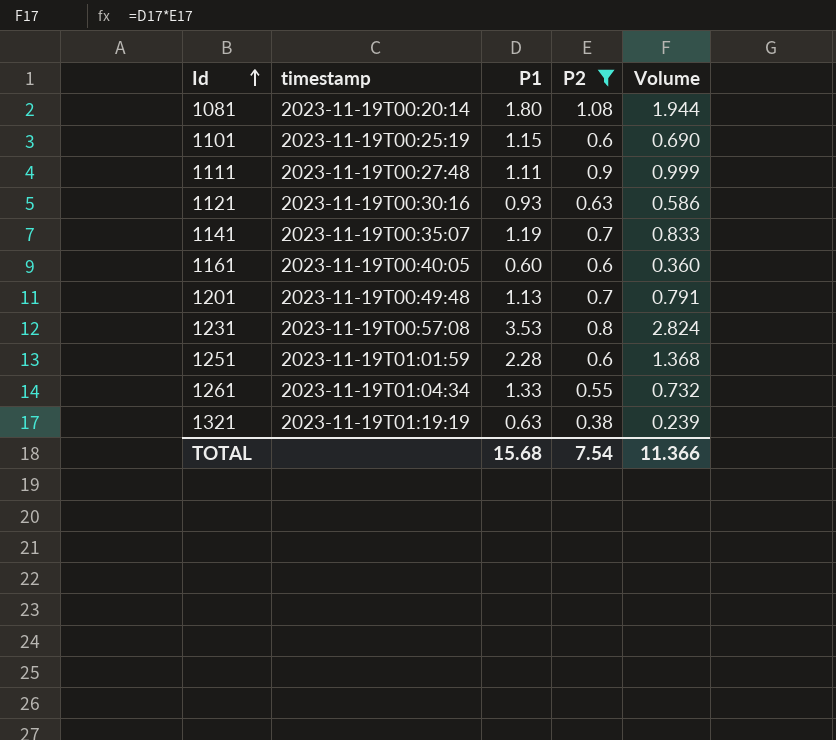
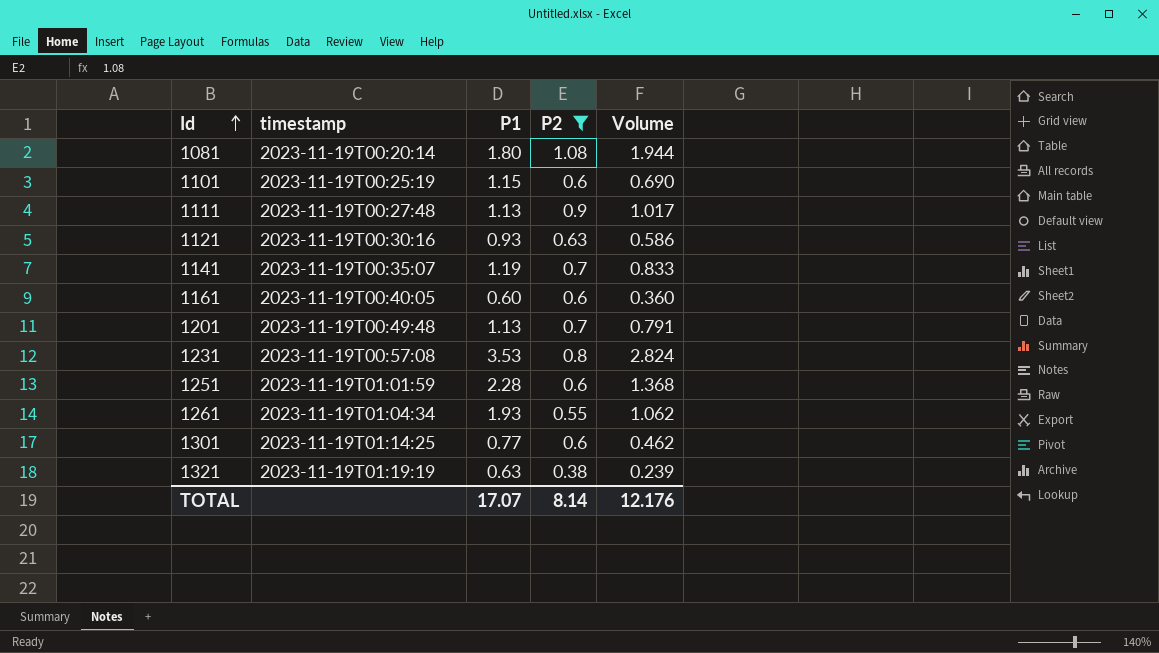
1111 | P1: 1.11 -> 1.13
1111 | Volume: 0.999 -> 1.017
1261 | P1: 1.33 -> 1.93
1261 | Volume: 0.732 -> 1.062
row 1301: none -> 2023-11-19T01:14:25 | 0.77 | 0.6 | 0.462
TOTAL | P1: 15.68 -> 17.07
TOTAL | P2: 7.54 -> 8.14
TOTAL | Volume: 11.366 -> 12.176

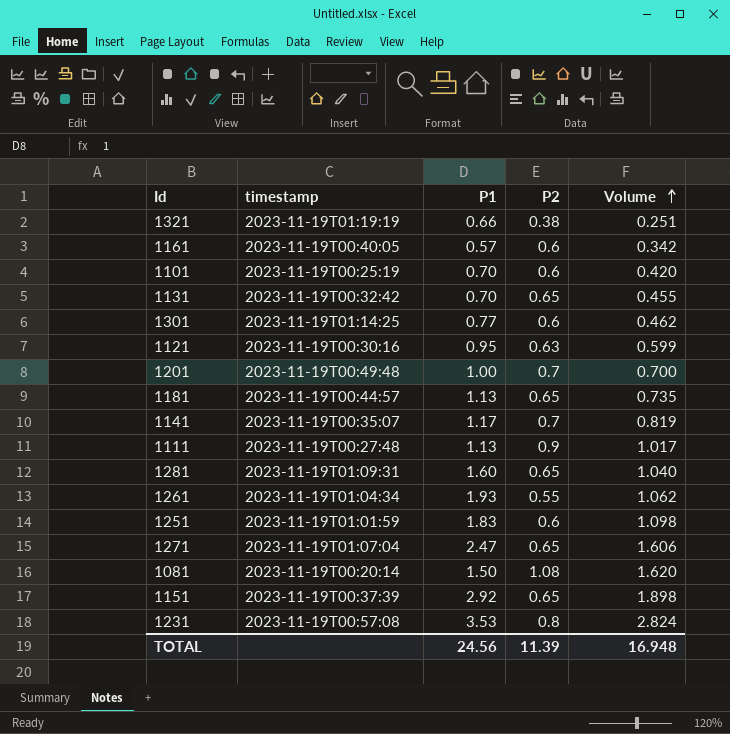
filter: P2 != 0.65 -> none
row order: Id ascending -> Volume ascending
1321 | P1: 0.63 -> 0.66
1321 | Volume: 0.239 -> 0.251
1161 | P1: 0.60 -> 0.57
1161 | Volume: 0.360 -> 0.342
1101 | P1: 1.15 -> 0.70
1101 | Volume: 0.690 -> 0.420
1121 | P1: 0.93 -> 0.95
1121 | Volume: 0.586 -> 0.599
1201 | P1: 1.13 -> 1.00
1201 | Volume: 0.791 -> 0.700
1141 | P1: 1.19 -> 1.17
1141 | Volume: 0.833 -> 0.819
1251 | P1: 2.28 -> 1.83
1251 | Volume: 1.368 -> 1.098
1081 | P1: 1.80 -> 1.50
1081 | Volume: 1.944 -> 1.620
TOTAL | P1: 17.07 -> 24.56
TOTAL | P2: 8.14 -> 11.39
TOTAL | Volume: 12.176 -> 16.948

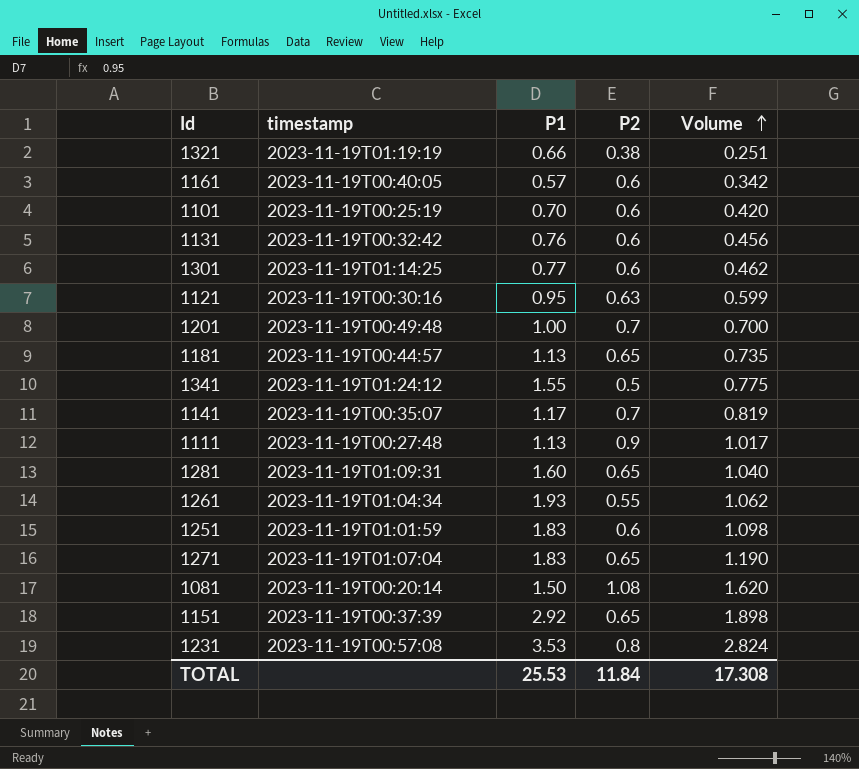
1131 | P1: 0.70 -> 0.76
1131 | P2: 0.65 -> 0.6
1131 | Volume: 0.455 -> 0.456
row 1341: none -> 2023-11-19T01:24:12 | 1.55 | 0.5 | 0.775
1271 | P1: 2.47 -> 1.83
1271 | Volume: 1.606 -> 1.190
TOTAL | P1: 24.56 -> 25.53
TOTAL | P2: 11.39 -> 11.84
TOTAL | Volume: 16.948 -> 17.308

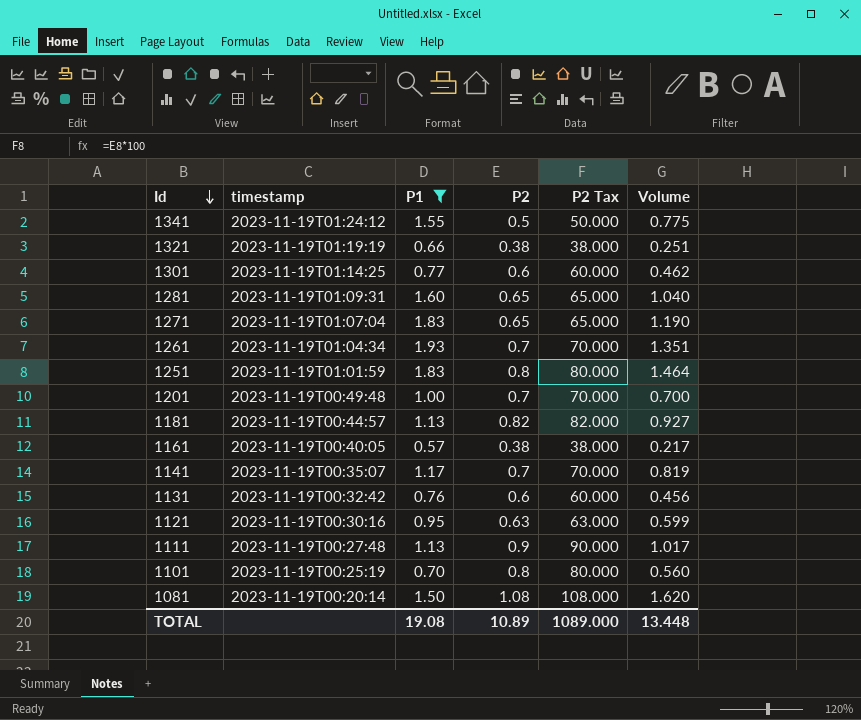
filter: none -> P1 <= 1.93
row order: Volume ascending -> Id descending
column P2 Tax | formula: none -> [P2] * 100
1261 | P2: 0.55 -> 0.7
1261 | Volume: 1.062 -> 1.351
1251 | P2: 0.6 -> 0.8
1251 | Volume: 1.098 -> 1.464
1181 | P2: 0.65 -> 0.82
1181 | Volume: 0.735 -> 0.927
1161 | P2: 0.6 -> 0.38
1161 | Volume: 0.342 -> 0.217
1101 | P2: 0.6 -> 0.8
1101 | Volume: 0.420 -> 0.560
TOTAL | P1: 25.53 -> 19.08
TOTAL | P2: 11.84 -> 10.89
TOTAL | Volume: 17.308 -> 13.448

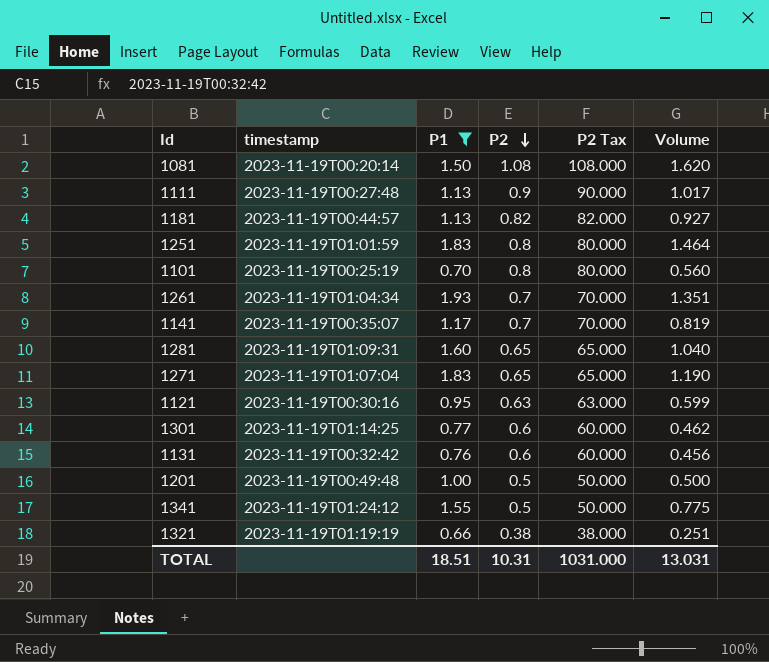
row order: Id descending -> P2 descending
row 1161: 2023-11-19T00:40:05 | 0.57 | 0.38 | 38.000 | 0.217 -> none
1201 | P2: 0.7 -> 0.5
1201 | P2 Tax: 70.000 -> 50.000
1201 | Volume: 0.700 -> 0.500
TOTAL | P1: 19.08 -> 18.51
TOTAL | P2: 10.89 -> 10.31
TOTAL | P2 Tax: 1089.000 -> 1031.000
TOTAL | Volume: 13.448 -> 13.031

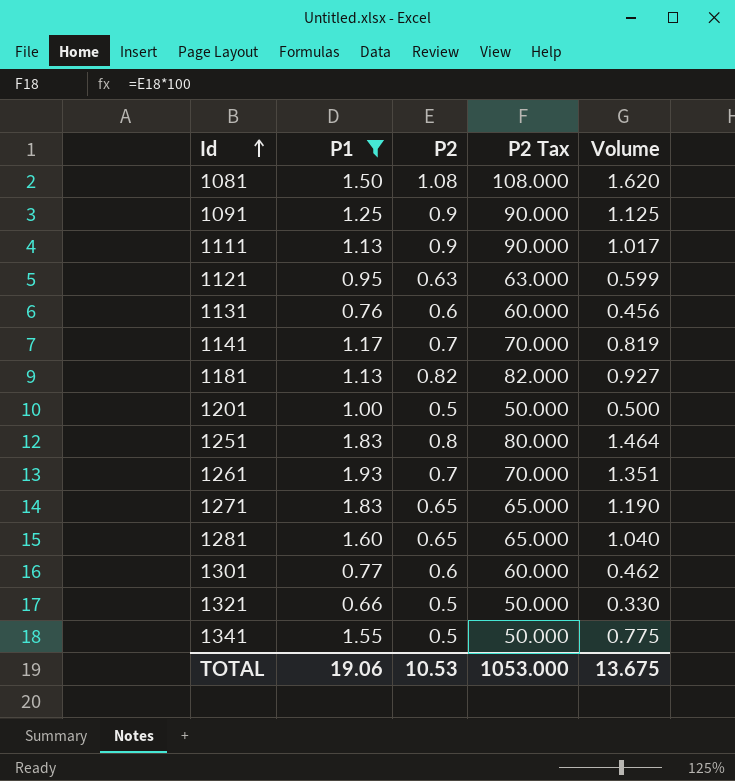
row order: P2 descending -> Id ascending
column timestamp | position: 2 -> none
row 1101: 2023-11-19T00:25:19 | 0.70 | 0.8 | 80.000 | 0.560 -> none
row 1091: none -> 1.25 | 0.9 | 90.000 | 1.125
1321 | P2: 0.38 -> 0.5
1321 | P2 Tax: 38.000 -> 50.000
1321 | Volume: 0.251 -> 0.330
TOTAL | P1: 18.51 -> 19.06
TOTAL | P2: 10.31 -> 10.53
TOTAL | P2 Tax: 1031.000 -> 1053.000
TOTAL | Volume: 13.031 -> 13.675

